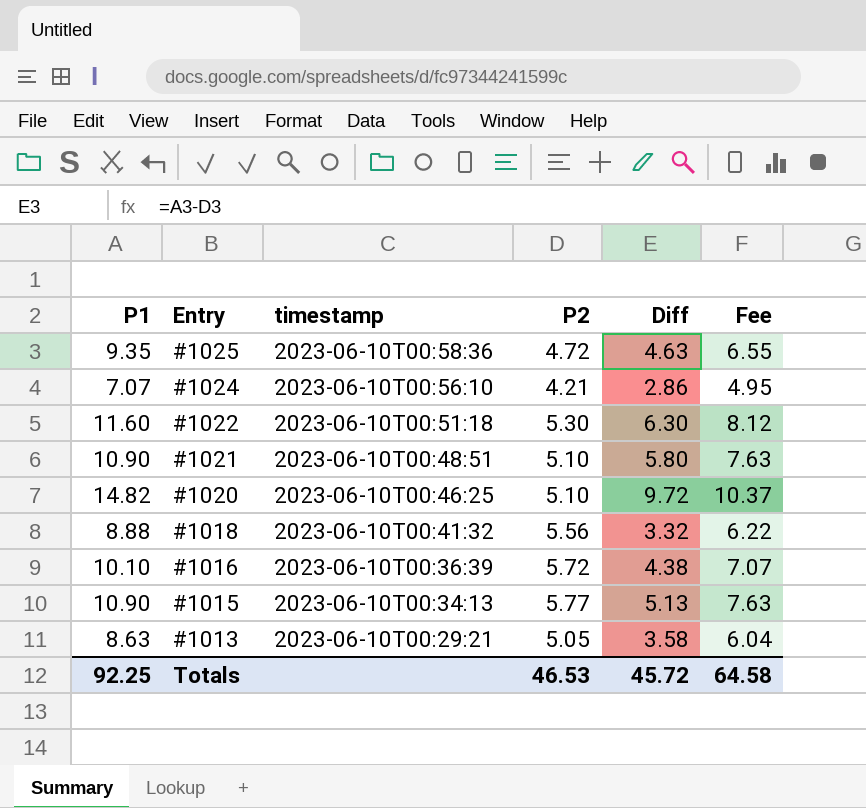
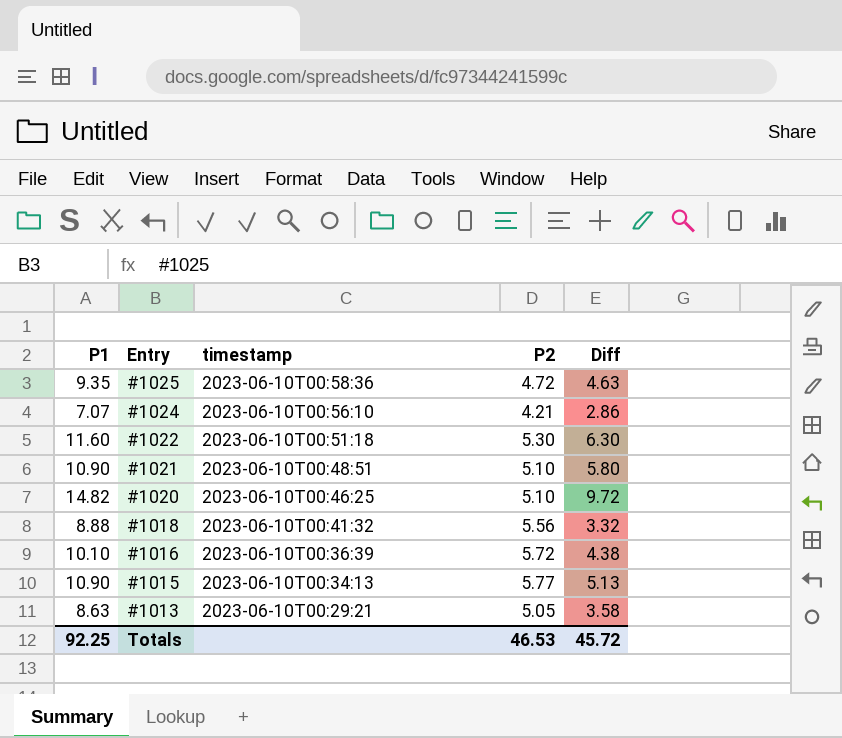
column Fee | formula: [P1] * 0.7 -> none

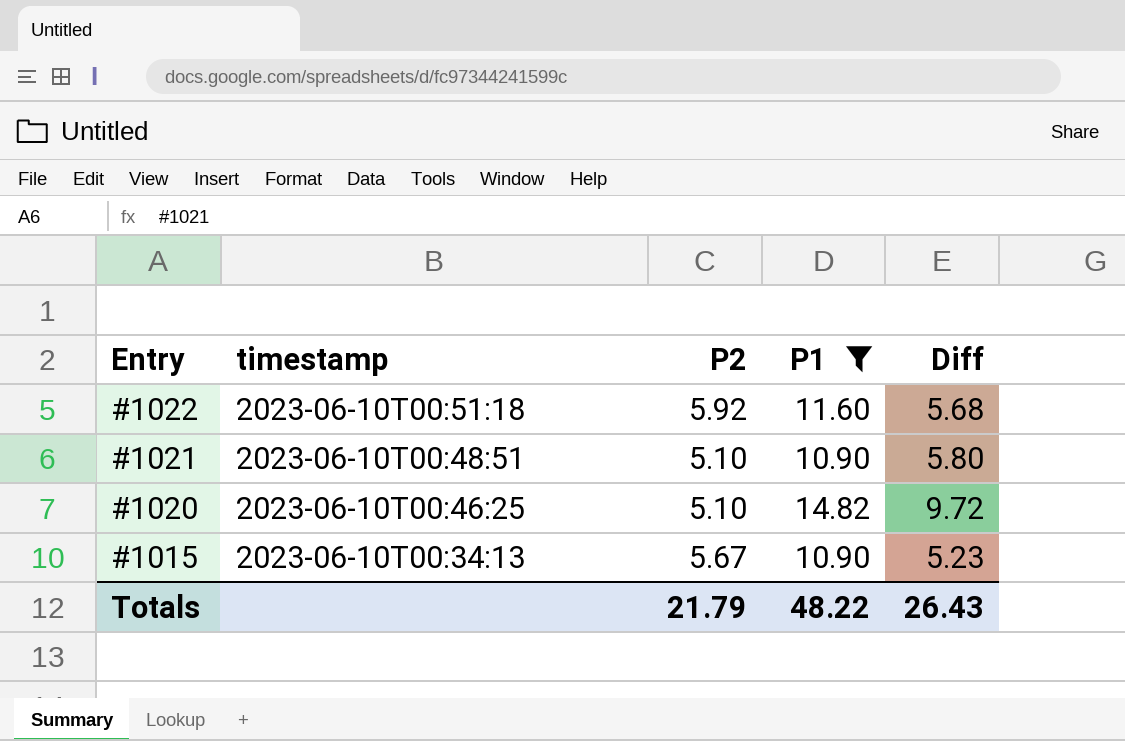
filter: none -> P1 >= 10.90
column P1 | position: 1 -> 4
#1022 | P2: 5.30 -> 5.92
#1022 | Diff: 6.30 -> 5.68
#1015 | P2: 5.77 -> 5.67
#1015 | Diff: 5.13 -> 5.23
Totals | P2: 46.53 -> 21.79
Totals | P1: 92.25 -> 48.22
Totals | Diff: 45.72 -> 26.43

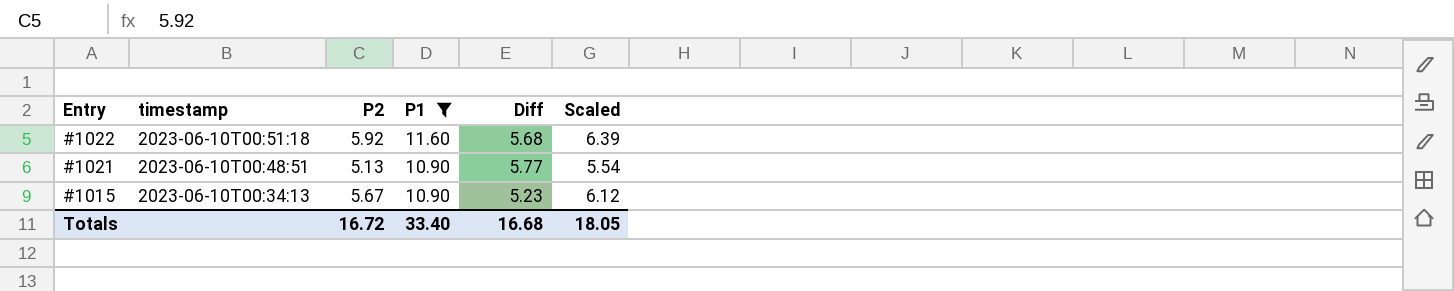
column Scaled | formula: none -> [P2] * 1.08
row #1020: 2023-06-10T00:46:25 | 5.10 | 14.82 | 9.72 -> none
#1021 | P2: 5.10 -> 5.13
#1021 | Diff: 5.80 -> 5.77
Totals | P2: 21.79 -> 16.72
Totals | P1: 48.22 -> 33.40
Totals | Diff: 26.43 -> 16.68

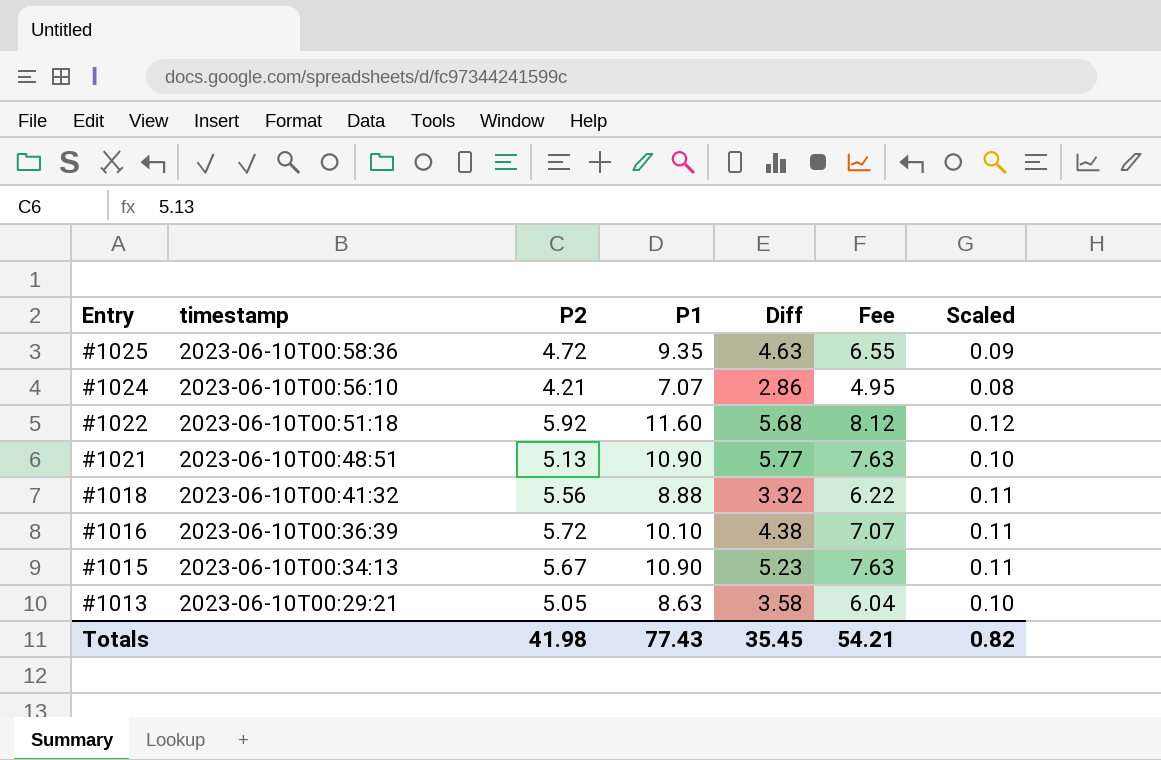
filter: P1 >= 10.90 -> none
column Fee | formula: none -> [P1] * 0.7
column Scaled | formula: [P2] * 1.08 -> [P2] * 0.02
Totals | P2: 16.72 -> 41.98
Totals | P1: 33.40 -> 77.43
Totals | Diff: 16.68 -> 35.45
Totals | Scaled: 18.05 -> 0.82

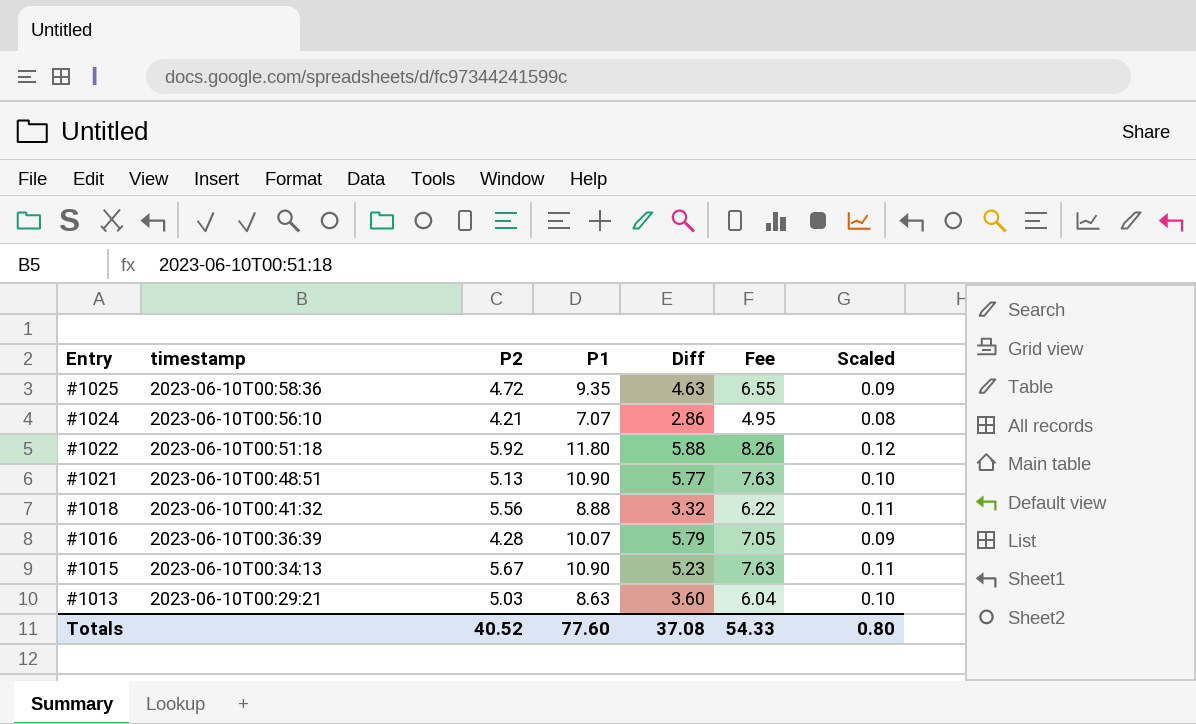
#1022 | P1: 11.60 -> 11.80
#1022 | Diff: 5.68 -> 5.88
#1022 | Fee: 8.12 -> 8.26
#1016 | P2: 5.72 -> 4.28
#1016 | P1: 10.10 -> 10.07
#1016 | Diff: 4.38 -> 5.79
#1016 | Fee: 7.07 -> 7.05
#1016 | Scaled: 0.11 -> 0.09
#1013 | P2: 5.05 -> 5.03
#1013 | Diff: 3.58 -> 3.60
Totals | P2: 41.98 -> 40.52
Totals | P1: 77.43 -> 77.60
Totals | Diff: 35.45 -> 37.08
Totals | Fee: 54.21 -> 54.33
Totals | Scaled: 0.82 -> 0.80

